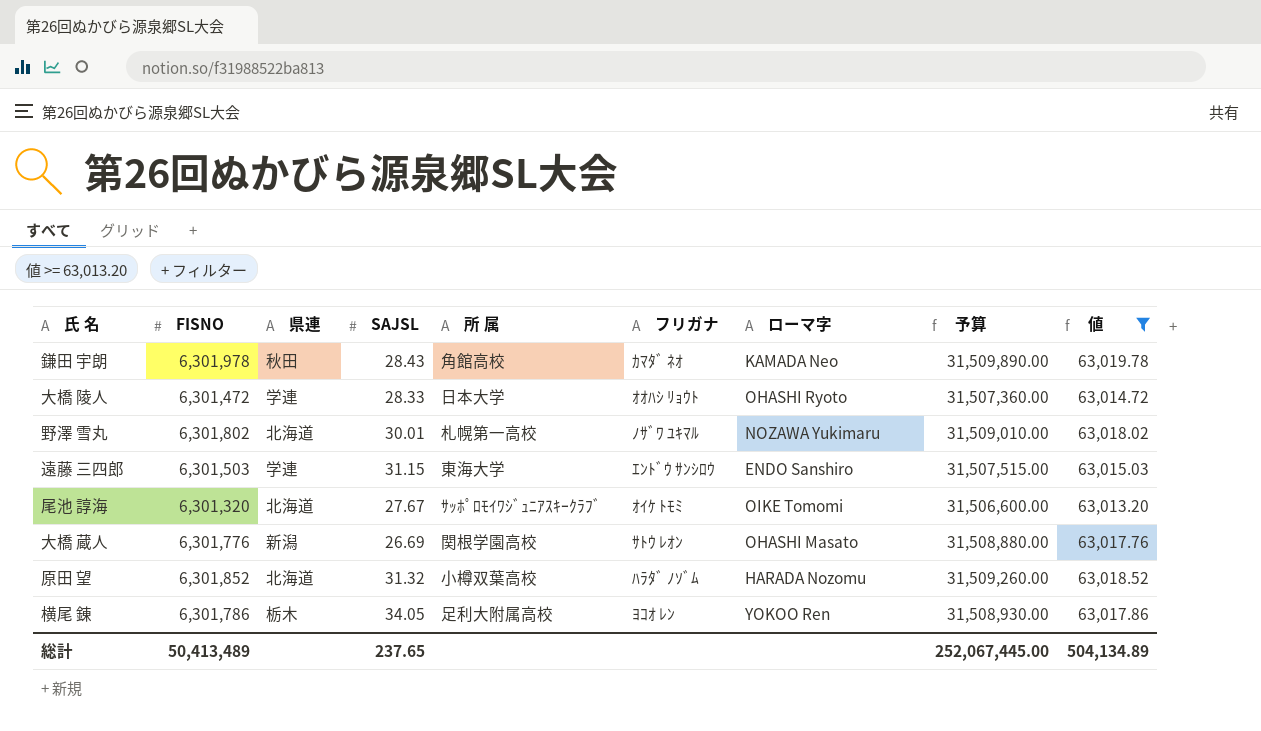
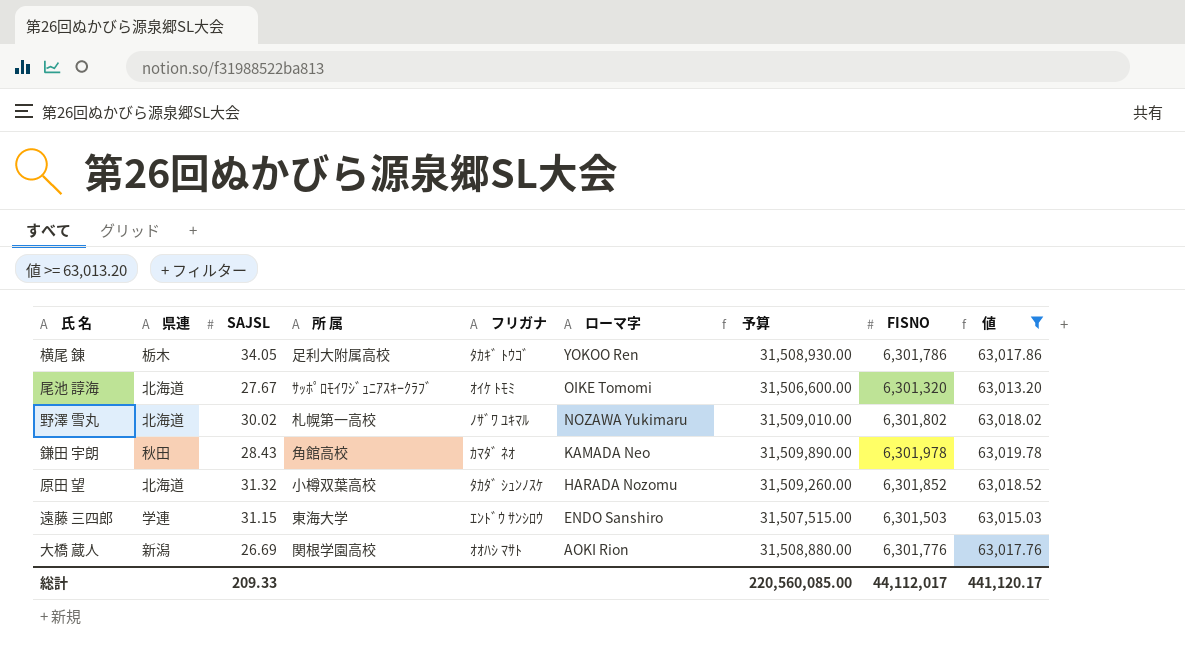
row order: none -> ローマ字 descending
column FISNO | position: 2 -> 8
row 大橋 陵人: 6,301,472 | 学連 | 28.33 | 日本大学 | ｵｵﾊｼ ﾘｮｳﾄ | OHASHI Ryoto | 31,507,360.00 | 63,014.72 -> none
横尾 錬 | フリガナ: ﾖｺｵ ﾚﾝ -> ﾀｶｷﾞ ﾄｳｺﾞ
野澤 雪丸 | SAJSL: 30.01 -> 30.02
原田 望 | フリガナ: ﾊﾗﾀﾞ ﾉｿﾞﾑ -> ﾀｶﾀﾞ ｼｭﾝﾉｽｹ
大橋 蔵人 | フリガナ: ｻﾄｳ ﾚｵﾝ -> ｵｵﾊｼ ﾏｻﾄ
大橋 蔵人 | ローマ字: OHASHI Masato -> AOKI Rion
総計 | SAJSL: 237.65 -> 209.33
総計 | 予算: 252,067,445.00 -> 220,560,085.00
総計 | FISNO: 50,413,489 -> 44,112,017
総計 | 値: 504,134.89 -> 441,120.17

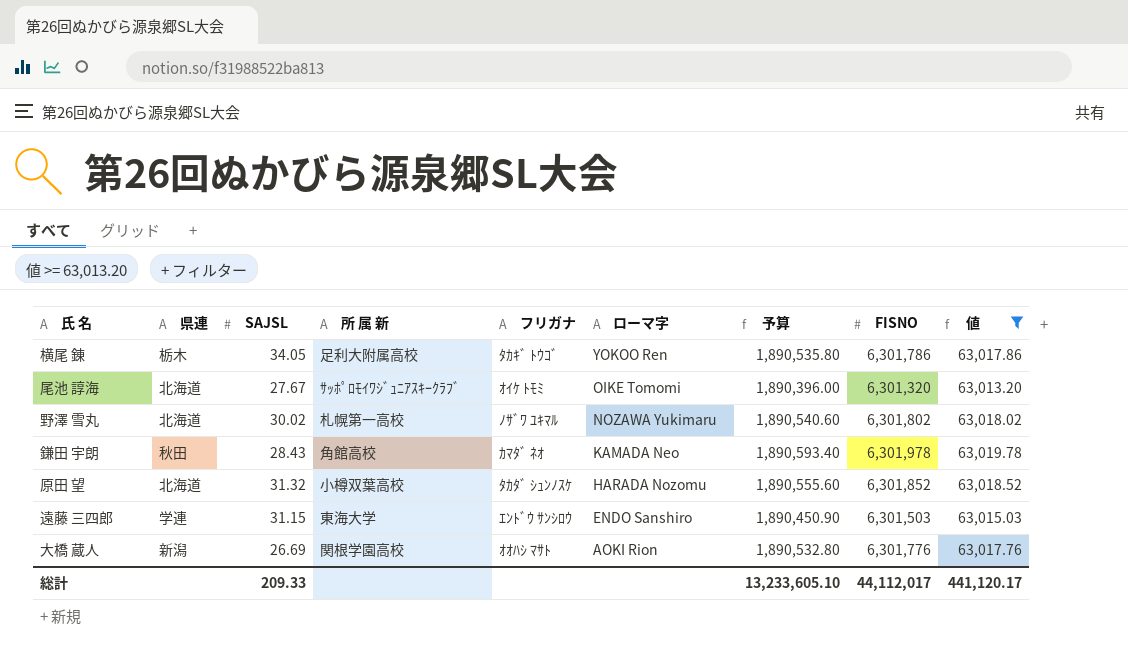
column name: 所 属 -> 所 属 新
column 予算 | formula: [FISNO] * 5 -> [FISNO] * 0.3
総計 | 予算: 220,560,085.00 -> 13,233,605.10

